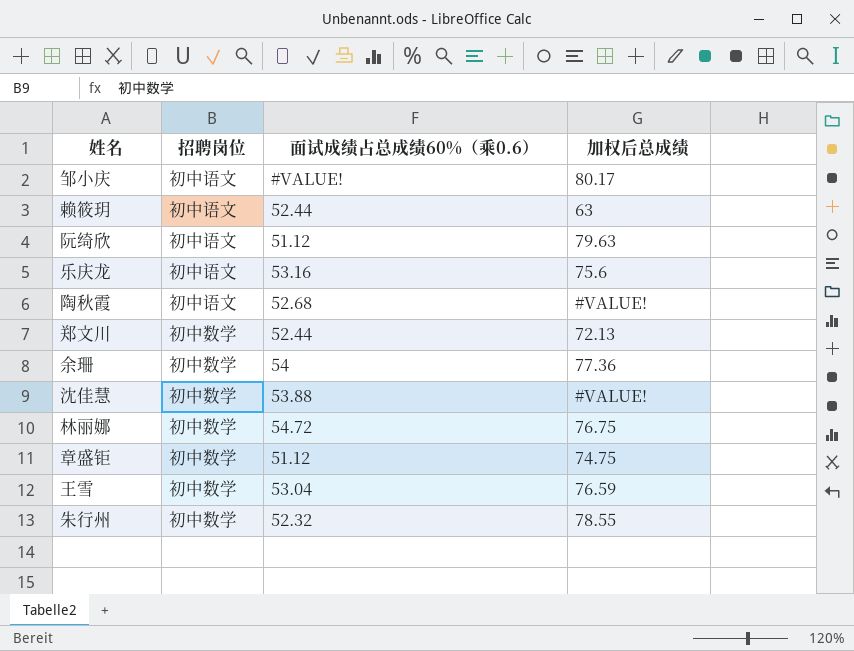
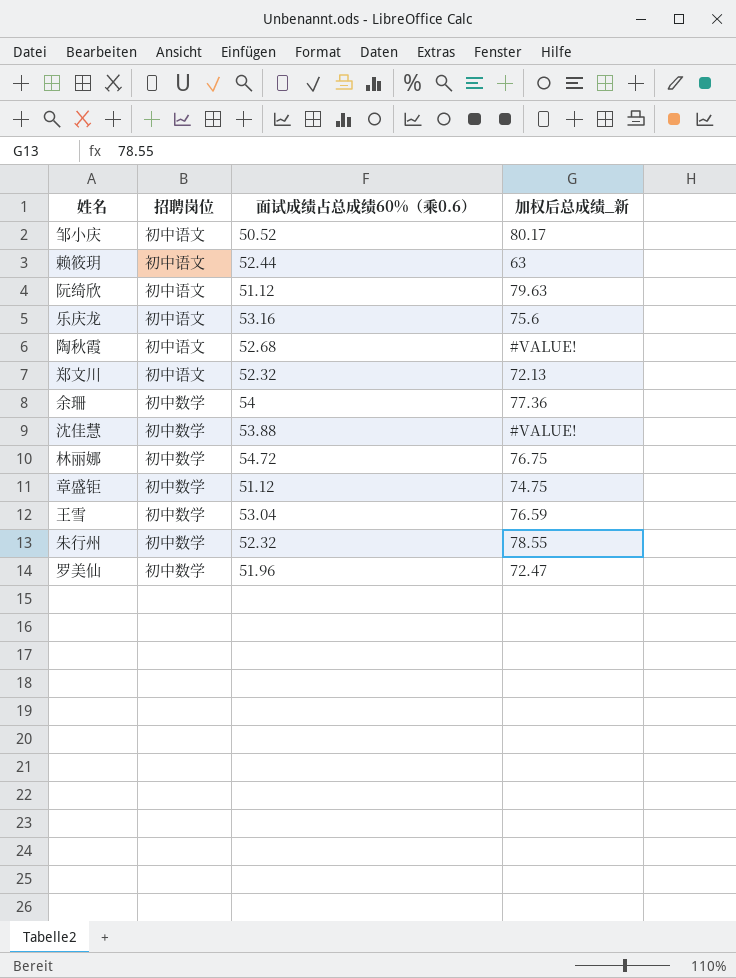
column name: 加权后总成绩 -> 加权后总成绩_新
邹小庆 | 面试成绩占总成绩60%（乘0.6）: #VALUE! -> 50.52
郑文川 | 招聘岗位: 初中数学 -> 初中语文
郑文川 | 面试成绩占总成绩60%（乘0.6）: 52.44 -> 52.32
row 罗美仙: none -> 初中数学 | 51.96 | 72.47

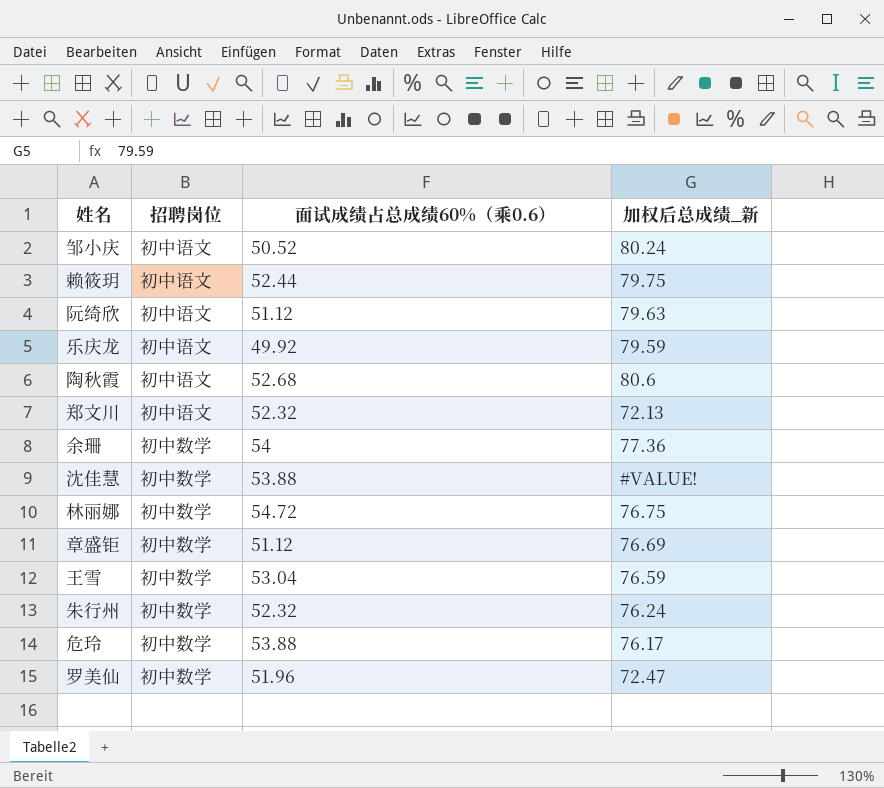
邹小庆 | 加权后总成绩_新: 80.17 -> 80.24
赖筱玥 | 加权后总成绩_新: 63 -> 79.75
乐庆龙 | 面试成绩占总成绩60%（乘0.6）: 53.16 -> 49.92
乐庆龙 | 加权后总成绩_新: 75.6 -> 79.59
陶秋霞 | 加权后总成绩_新: #VALUE! -> 80.6
章盛钜 | 加权后总成绩_新: 74.75 -> 76.69
朱行州 | 加权后总成绩_新: 78.55 -> 76.24
row 危玲: none -> 初中数学 | 53.88 | 76.17

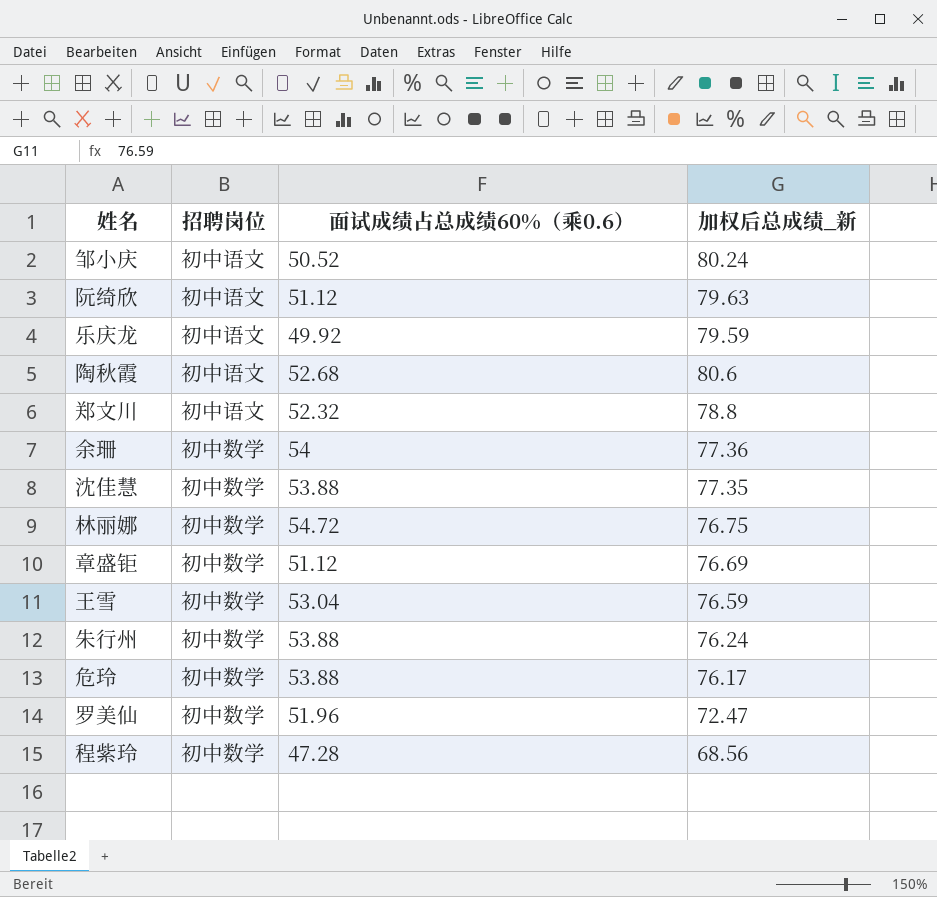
row 赖筱玥: 初中语文 | 52.44 | 79.75 -> none
郑文川 | 加权后总成绩_新: 72.13 -> 78.8
沈佳慧 | 加权后总成绩_新: #VALUE! -> 77.35
朱行州 | 面试成绩占总成绩60%（乘0.6）: 52.32 -> 53.88
row 程紫玲: none -> 初中数学 | 47.28 | 68.56

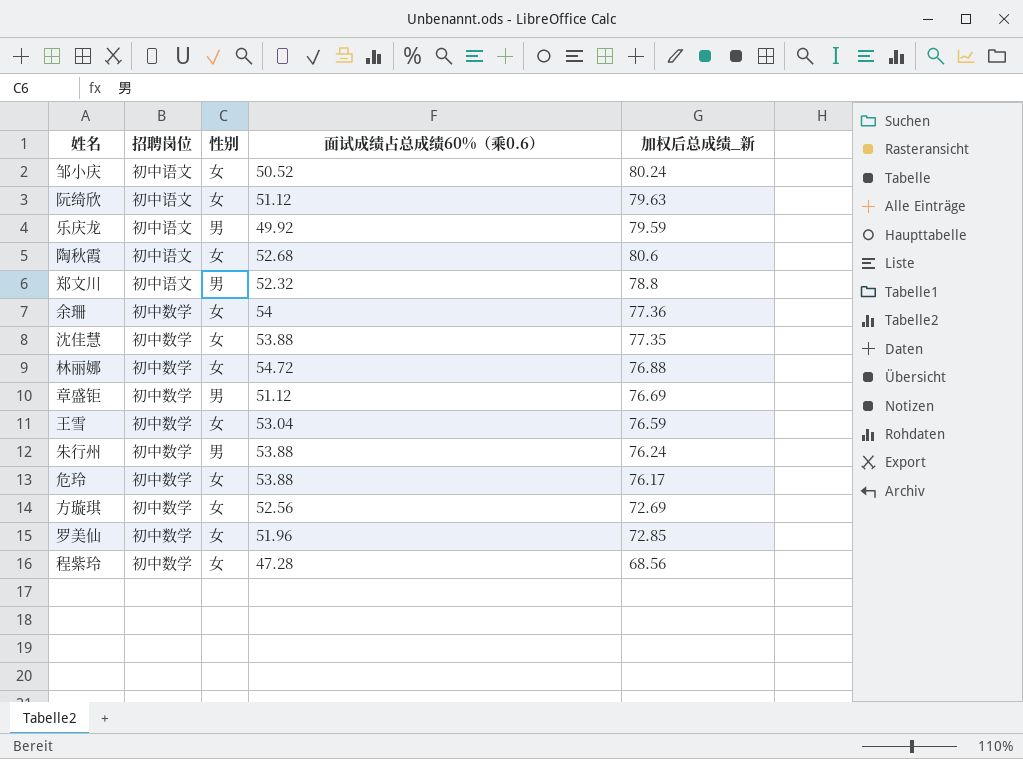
column 性别 | position: none -> 3
林丽娜 | 加权后总成绩_新: 76.75 -> 76.88
row 方璇琪: none -> 初中数学 | 女 | 52.56 | 72.69
罗美仙 | 加权后总成绩_新: 72.47 -> 72.85

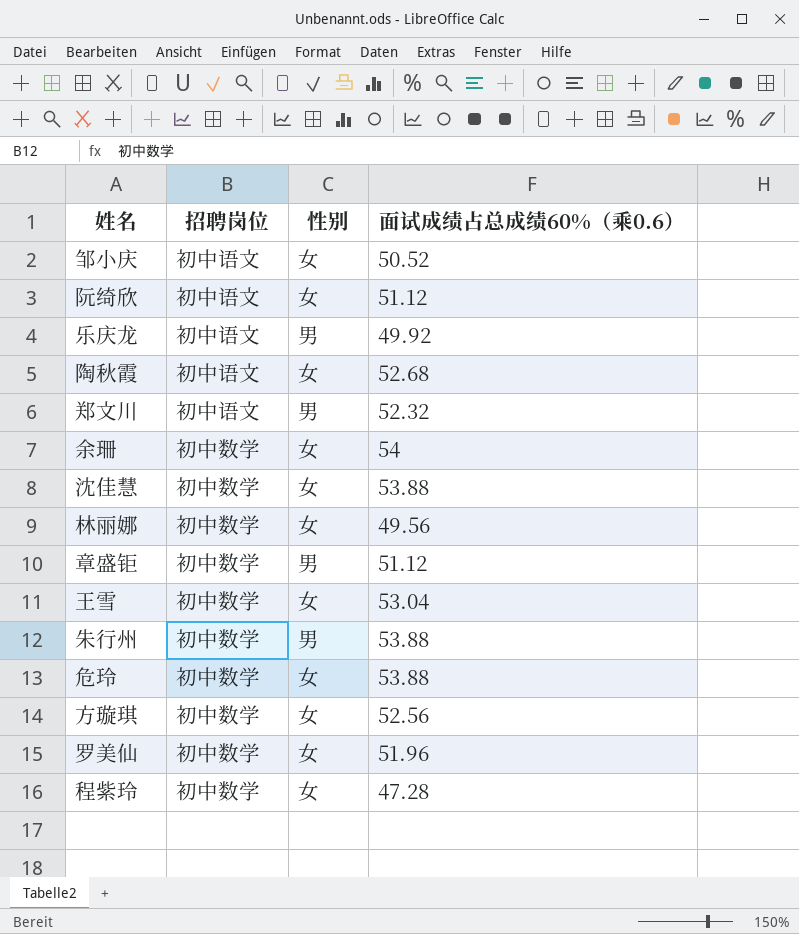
column 加权后总成绩_新 | position: 5 -> none
林丽娜 | 面试成绩占总成绩60%（乘0.6）: 54.72 -> 49.56

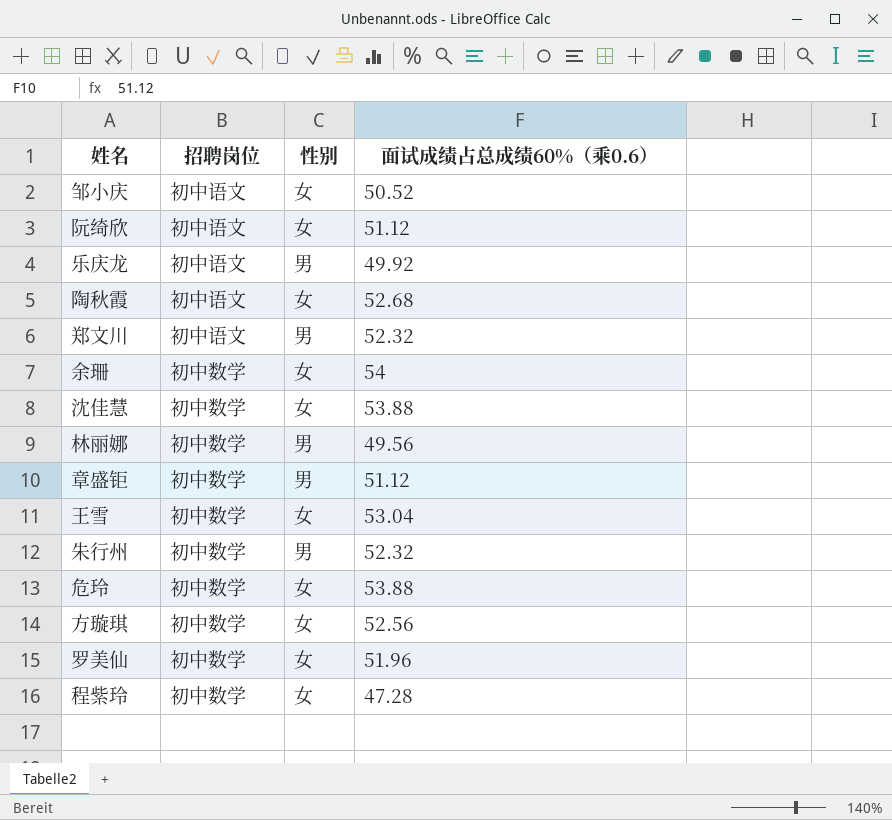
林丽娜 | 性别: 女 -> 男
朱行州 | 面试成绩占总成绩60%（乘0.6）: 53.88 -> 52.32

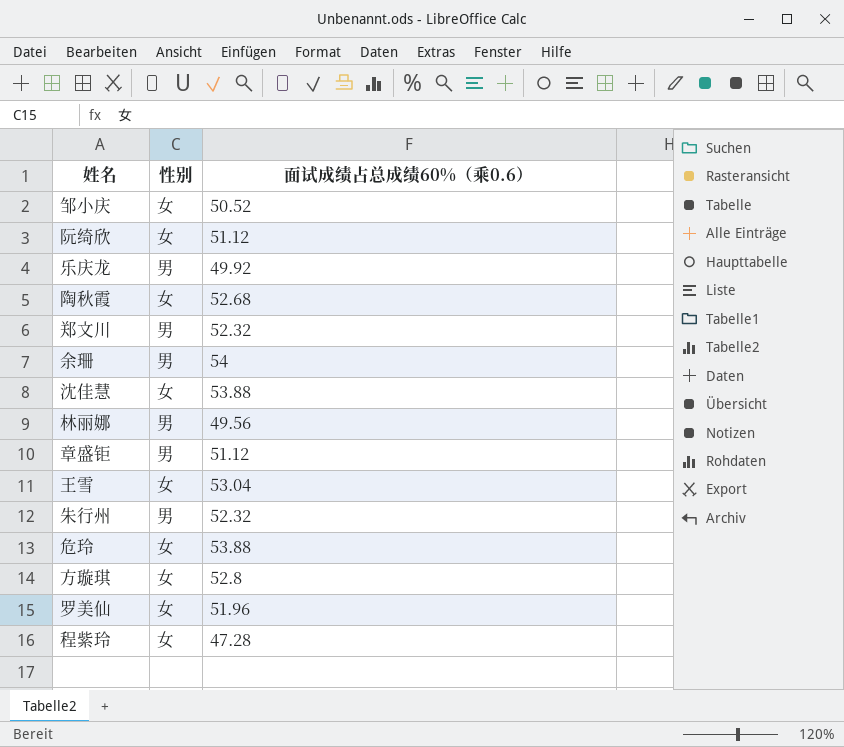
column 招聘岗位 | position: 2 -> none
余珊 | 性别: 女 -> 男
方璇琪 | 面试成绩占总成绩60%（乘0.6）: 52.56 -> 52.8

